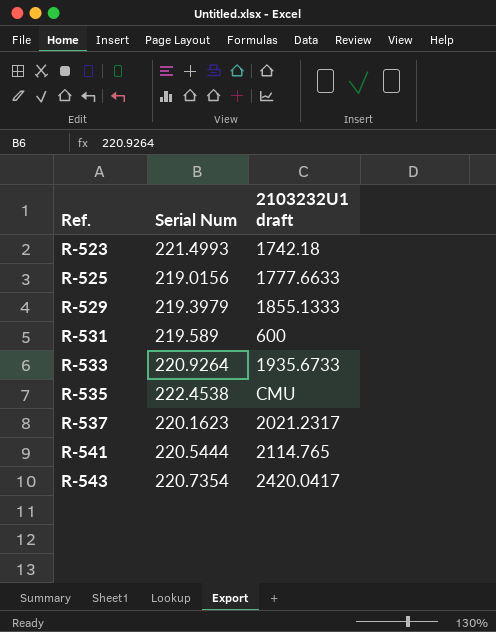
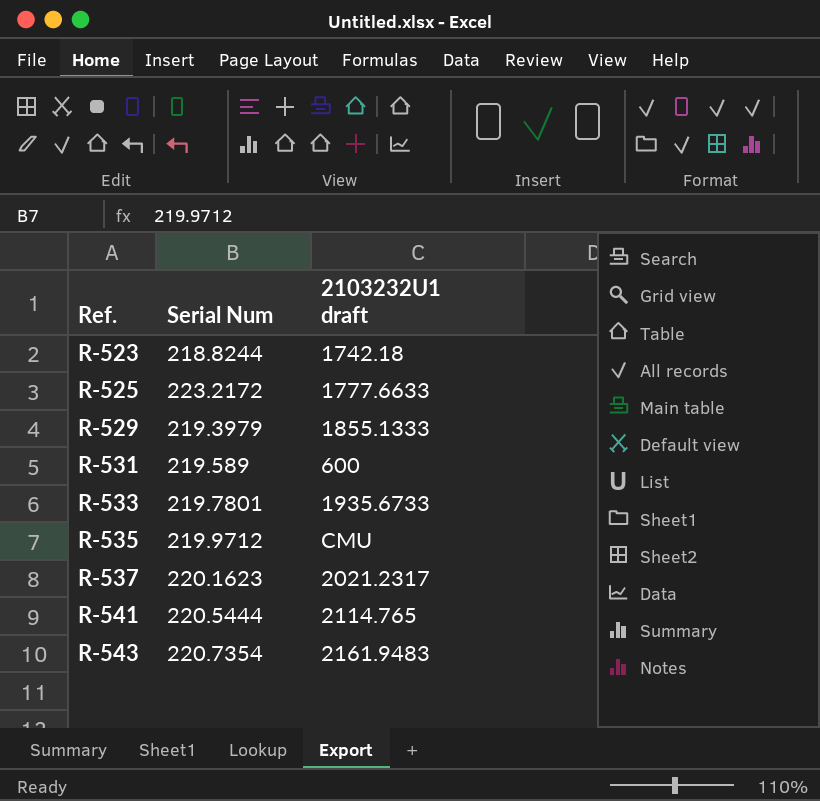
R-523 | Serial Num: 221.4993 -> 218.8244
R-525 | Serial Num: 219.0156 -> 223.2172
R-533 | Serial Num: 220.9264 -> 219.7801
R-535 | Serial Num: 222.4538 -> 219.9712
R-543 | 2103232U1 draft: 2420.0417 -> 2161.9483

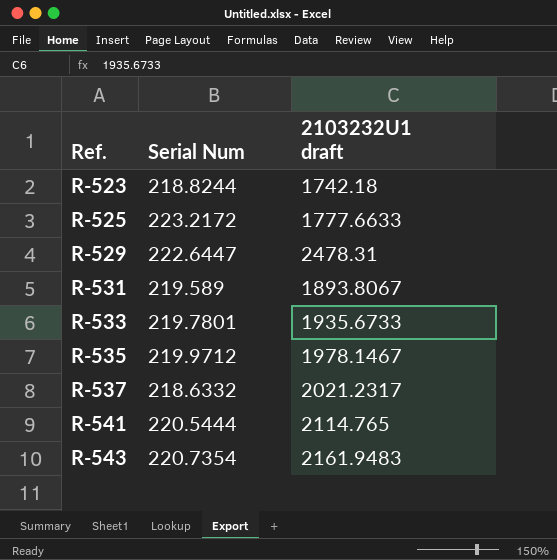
R-529 | Serial Num: 219.3979 -> 222.6447
R-529 | 2103232U1 draft: 1855.1333 -> 2478.31
R-531 | 2103232U1 draft: 600 -> 1893.8067
R-535 | 2103232U1 draft: CMU -> 1978.1467
R-537 | Serial Num: 220.1623 -> 218.6332

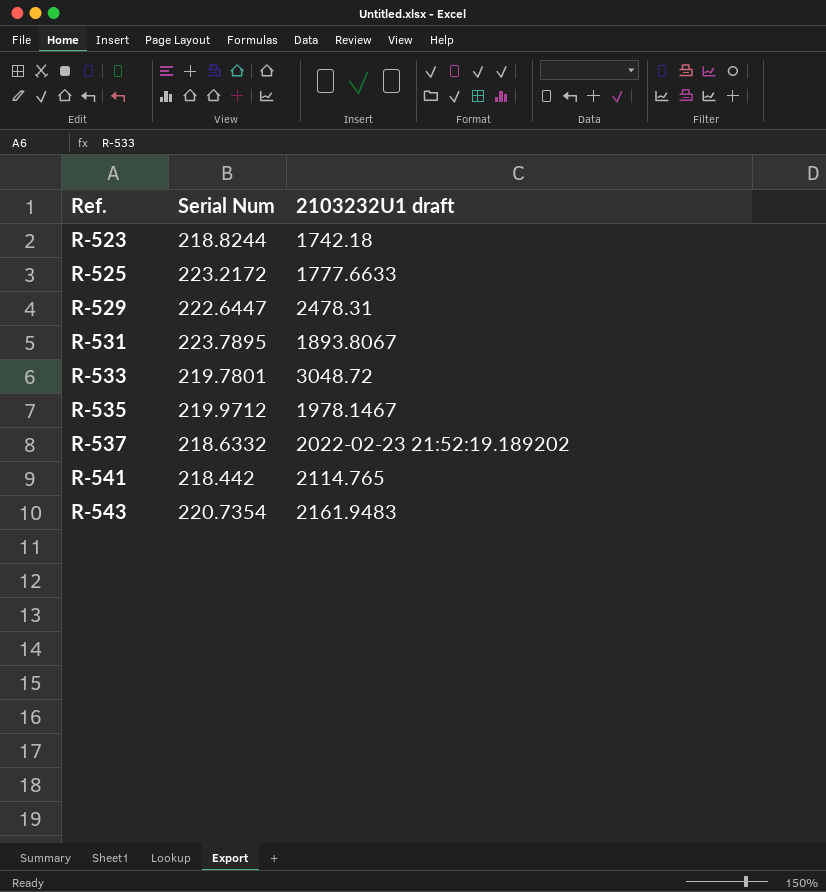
R-531 | Serial Num: 219.589 -> 223.7895
R-533 | 2103232U1 draft: 1935.6733 -> 3048.72
R-537 | 2103232U1 draft: 2021.2317 -> 2022-02-23 21:52:19.189202
R-541 | Serial Num: 220.5444 -> 218.442

